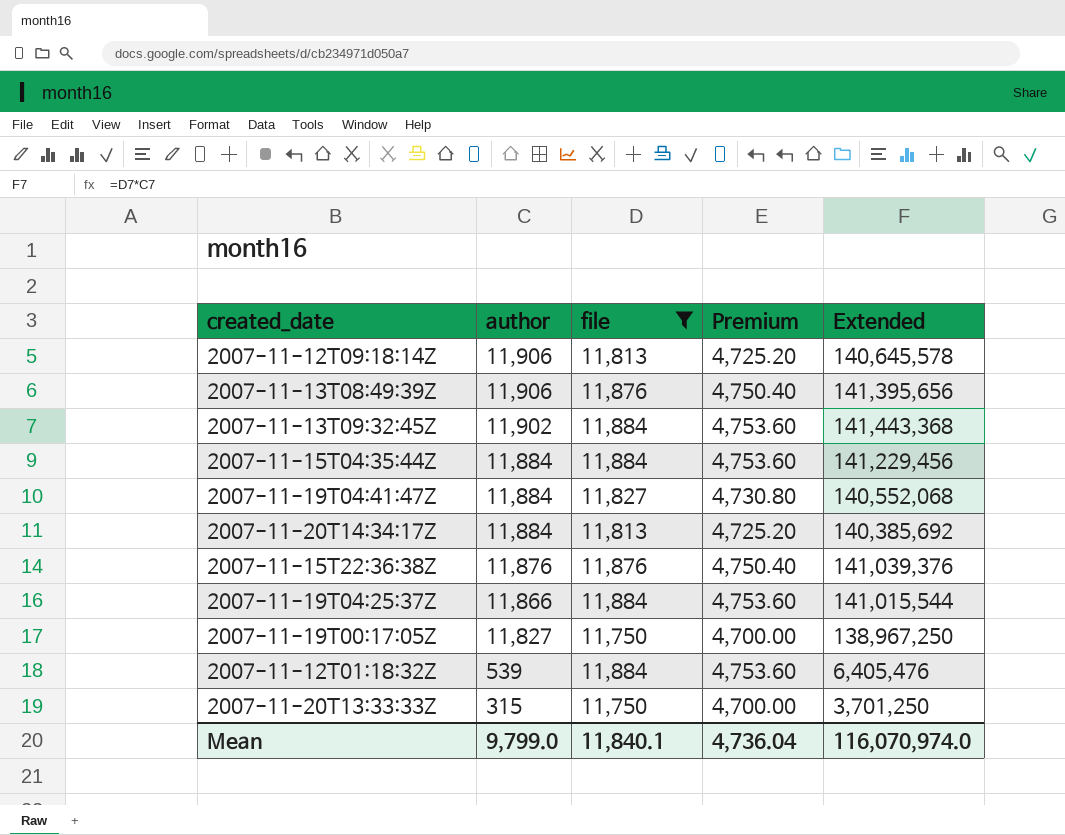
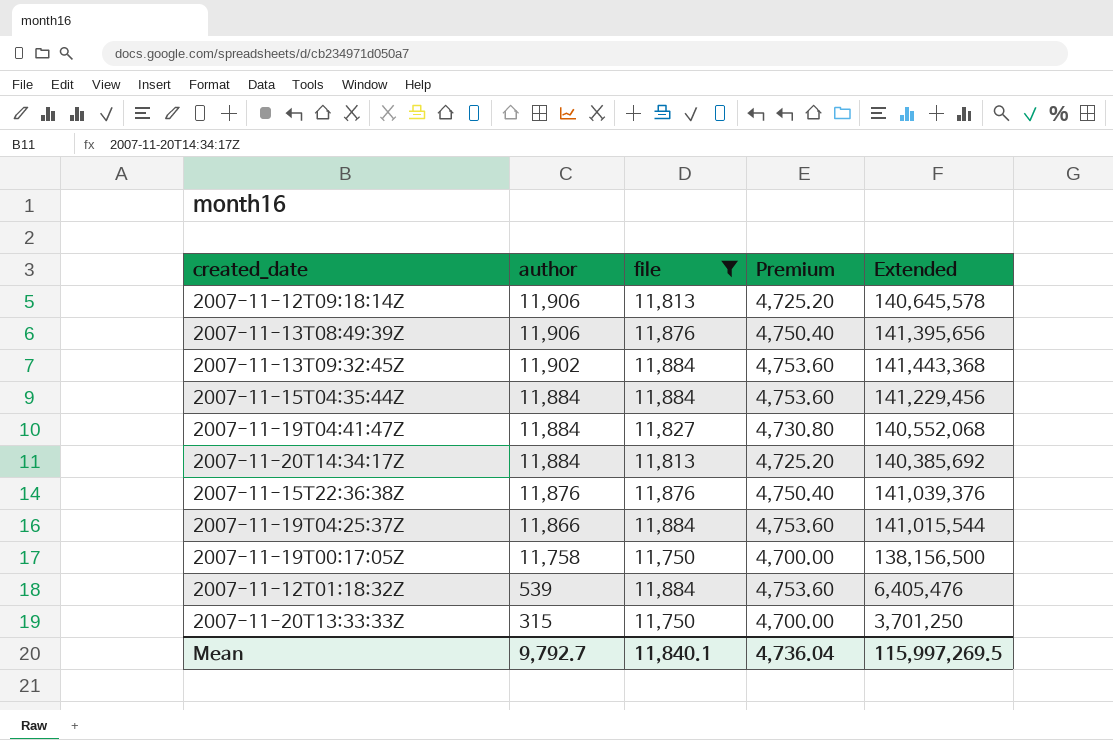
2007-11-19T00:17:05Z | author: 11,827 -> 11,758
2007-11-19T00:17:05Z | Extended: 138,967,250 -> 138,156,500
Mean | author: 9,799.0 -> 9,792.7
Mean | Extended: 116,070,974.0 -> 115,997,269.5

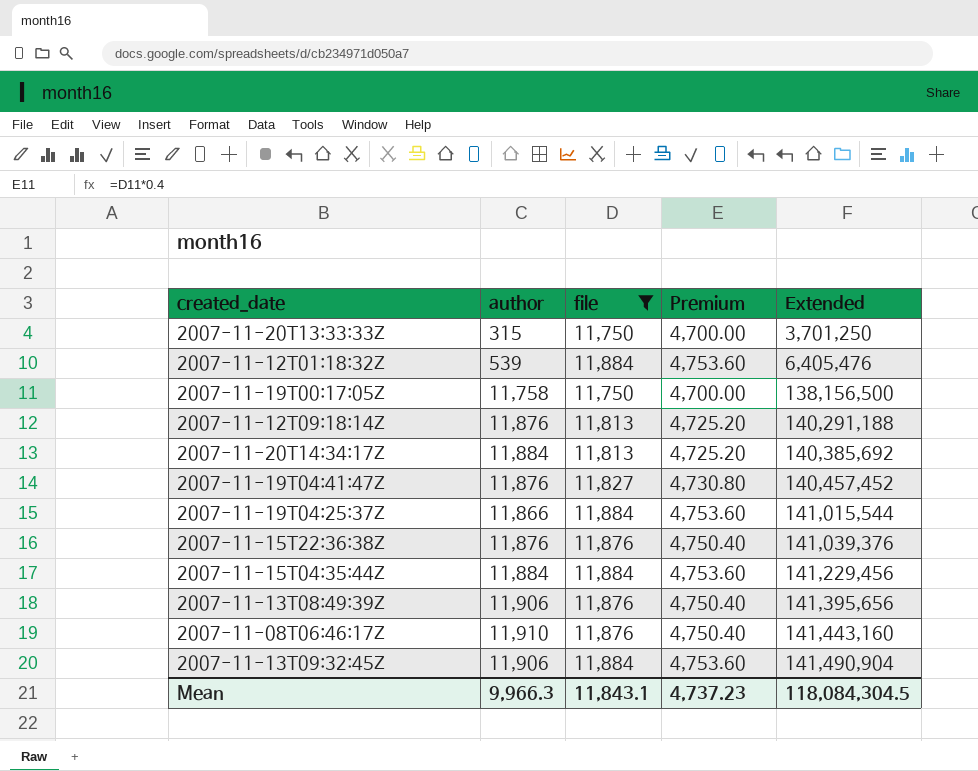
row order: author descending -> Extended ascending
2007-11-12T09:18:14Z | author: 11,906 -> 11,876
2007-11-12T09:18:14Z | Extended: 140,645,578 -> 140,291,188
2007-11-19T04:41:47Z | author: 11,884 -> 11,876
2007-11-19T04:41:47Z | Extended: 140,552,068 -> 140,457,452
row 2007-11-08T06:46:17Z: none -> 11,910 | 11,876 | 4,750.40 | 141,443,160
2007-11-13T09:32:45Z | author: 11,902 -> 11,906
2007-11-13T09:32:45Z | Extended: 141,443,368 -> 141,490,904
Mean | author: 9,792.7 -> 9,966.3
Mean | file: 11,840.1 -> 11,843.1
Mean | Premium: 4,736.04 -> 4,737.23
Mean | Extended: 115,997,269.5 -> 118,084,304.5

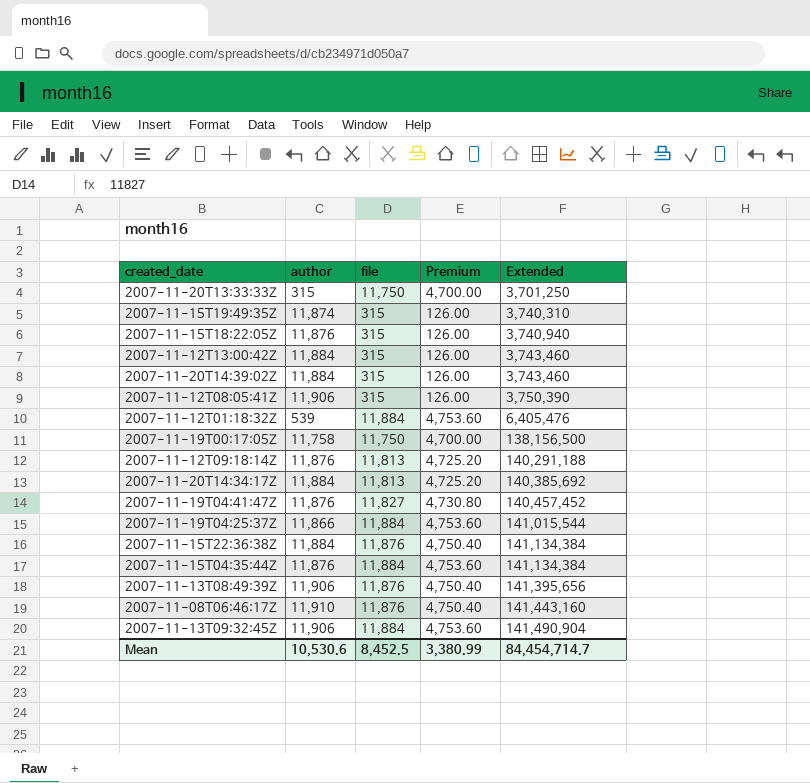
filter: file != 315 -> none
2007-11-15T22:36:38Z | author: 11,876 -> 11,884
2007-11-15T22:36:38Z | Extended: 141,039,376 -> 141,134,384
2007-11-15T04:35:44Z | author: 11,884 -> 11,876
2007-11-15T04:35:44Z | Extended: 141,229,456 -> 141,134,384
Mean | author: 9,966.3 -> 10,530.6
Mean | file: 11,843.1 -> 8,452.5
Mean | Premium: 4,737.23 -> 3,380.99
Mean | Extended: 118,084,304.5 -> 84,454,714.7

